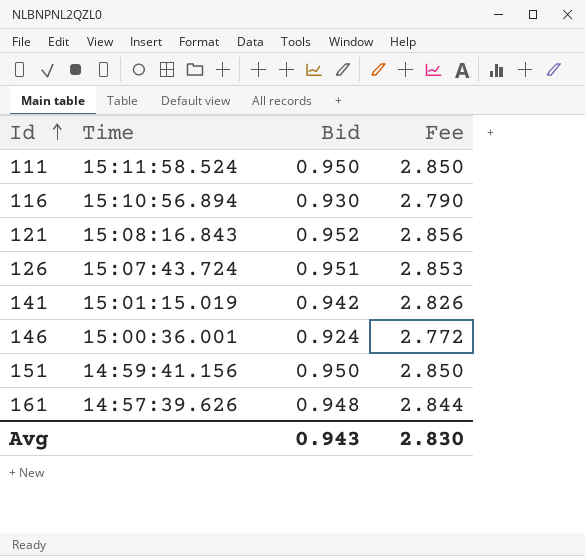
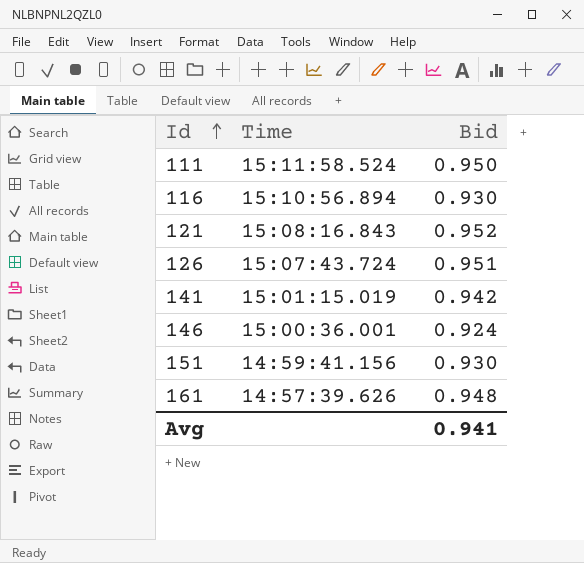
column Fee | formula: [Bid] * 3 -> none
151 | Bid: 0.950 -> 0.930
Avg | Bid: 0.943 -> 0.941

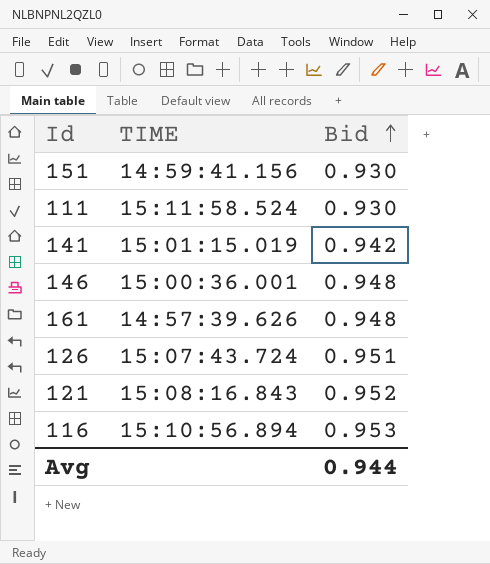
row order: Id ascending -> Bid ascending
column name: Time -> TIME
111 | Bid: 0.950 -> 0.930
146 | Bid: 0.924 -> 0.948
116 | Bid: 0.930 -> 0.953
Avg | Bid: 0.941 -> 0.944

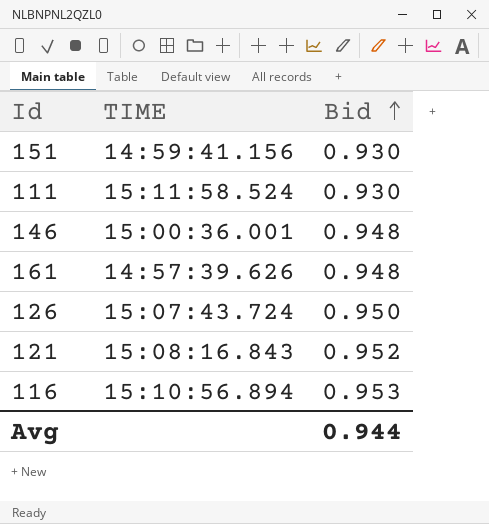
row 141: 15:01:15.019 | 0.942 -> none
126 | Bid: 0.951 -> 0.950

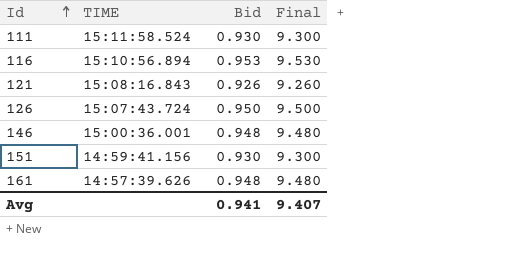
row order: Bid ascending -> Id ascending
column Final | formula: none -> [Bid] * 10
121 | Bid: 0.952 -> 0.926
Avg | Bid: 0.944 -> 0.941

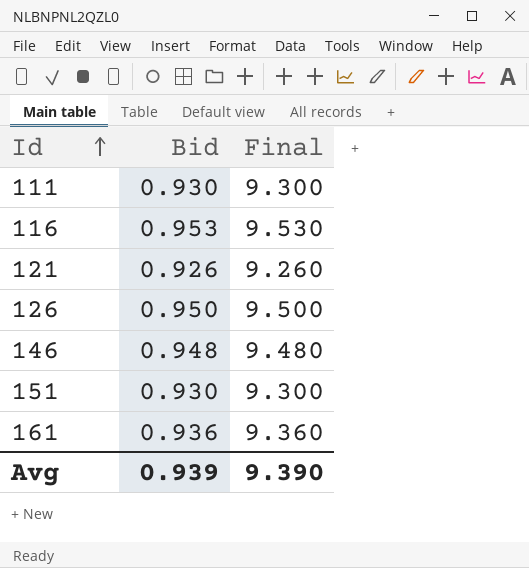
column TIME | position: 2 -> none
161 | Bid: 0.948 -> 0.936
161 | Final: 9.480 -> 9.360
Avg | Bid: 0.941 -> 0.939
Avg | Final: 9.407 -> 9.390

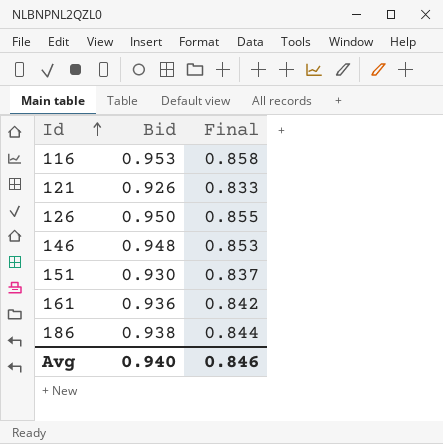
column Final | formula: [Bid] * 10 -> [Bid] * 0.9
row 111: 0.930 | 9.300 -> none
row 186: none -> 0.938 | 0.844
Avg | Bid: 0.939 -> 0.940
Avg | Final: 9.390 -> 0.846

